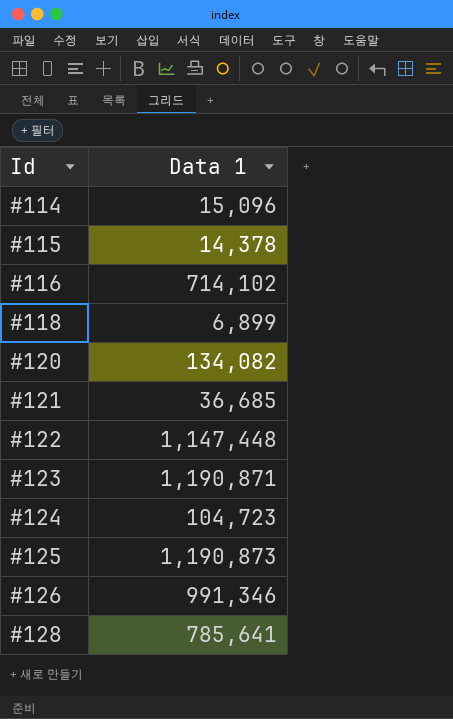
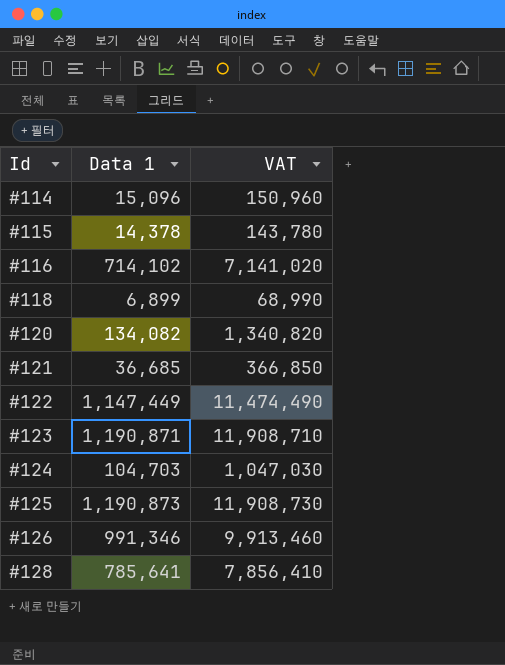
column VAT | formula: none -> [Data 1] * 10
#122 | Data 1: 1,147,448 -> 1,147,449
#124 | Data 1: 104,723 -> 104,703

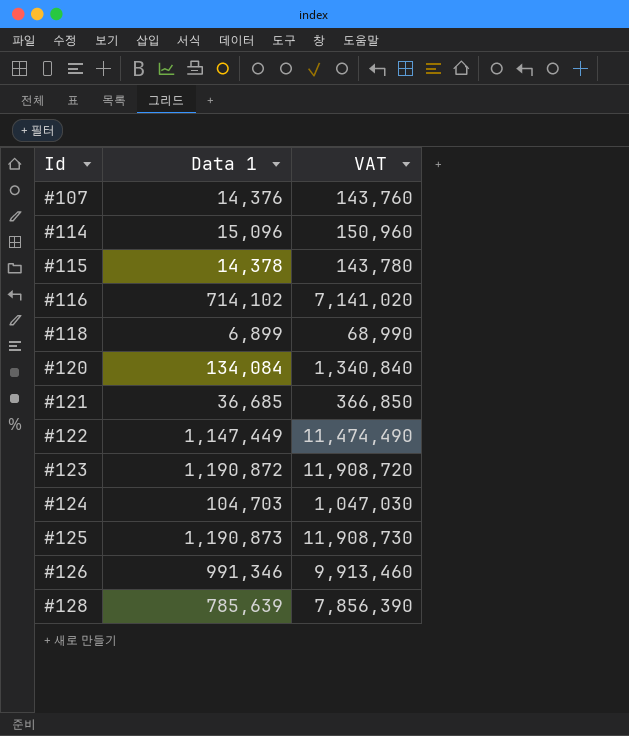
row #107: none -> 14,376 | 143,760
#120 | Data 1: 134,082 -> 134,084
#120 | VAT: 1,340,820 -> 1,340,840
#123 | Data 1: 1,190,871 -> 1,190,872
#123 | VAT: 11,908,710 -> 11,908,720
#128 | Data 1: 785,641 -> 785,639
#128 | VAT: 7,856,410 -> 7,856,390

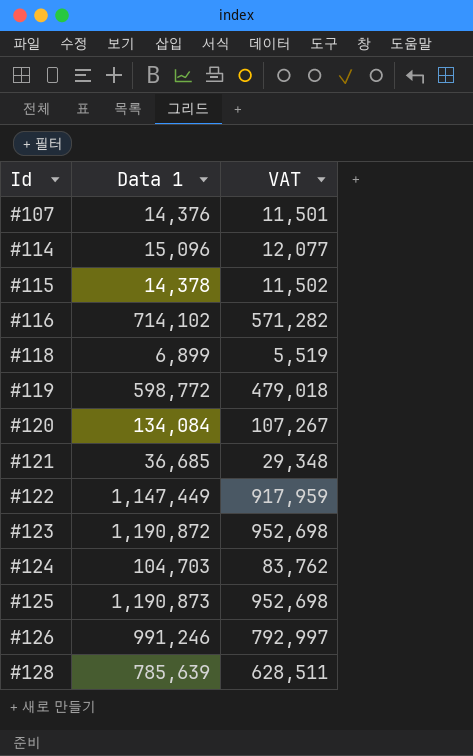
column VAT | formula: [Data 1] * 10 -> [Data 1] * 0.8
row #119: none -> 598,772 | 479,018
#126 | Data 1: 991,346 -> 991,246

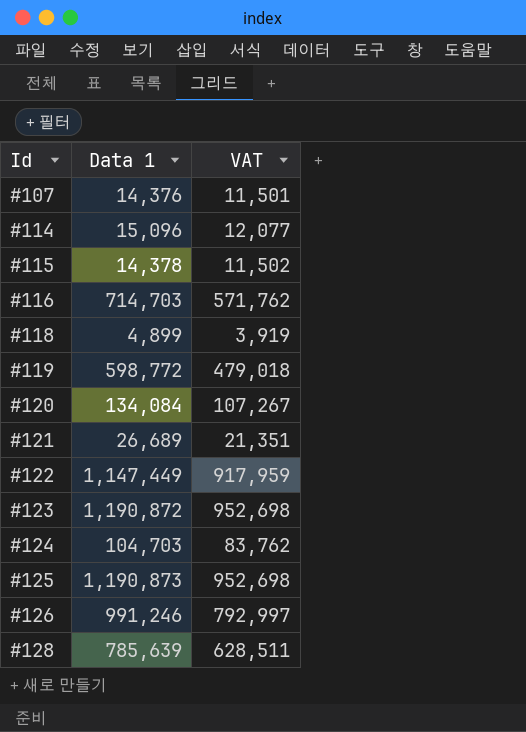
#116 | Data 1: 714,102 -> 714,703
#116 | VAT: 571,282 -> 571,762
#118 | Data 1: 6,899 -> 4,899
#118 | VAT: 5,519 -> 3,919
#121 | Data 1: 36,685 -> 26,689
#121 | VAT: 29,348 -> 21,351

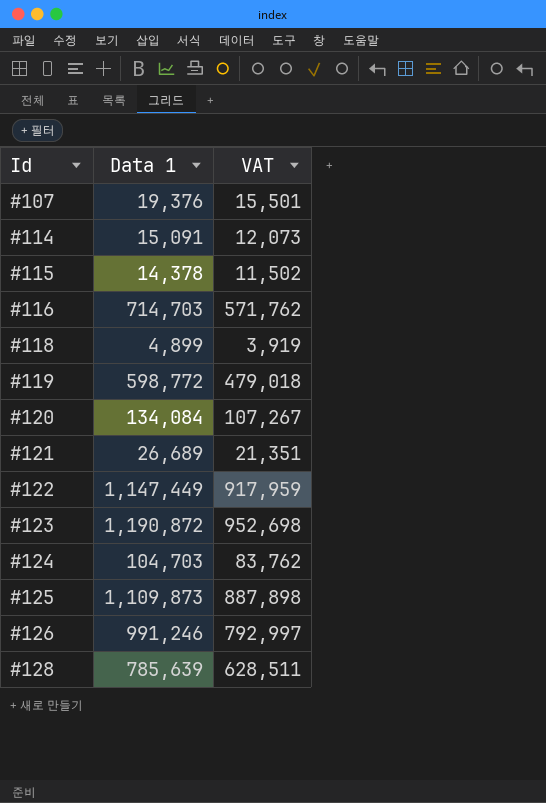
#107 | Data 1: 14,376 -> 19,376
#107 | VAT: 11,501 -> 15,501
#114 | Data 1: 15,096 -> 15,091
#114 | VAT: 12,077 -> 12,073
#125 | Data 1: 1,190,873 -> 1,109,873
#125 | VAT: 952,698 -> 887,898

